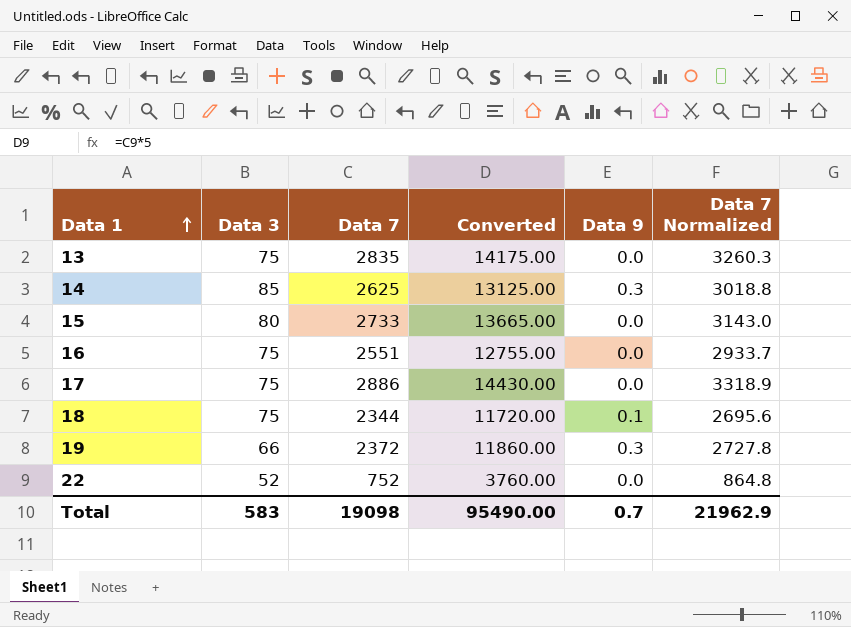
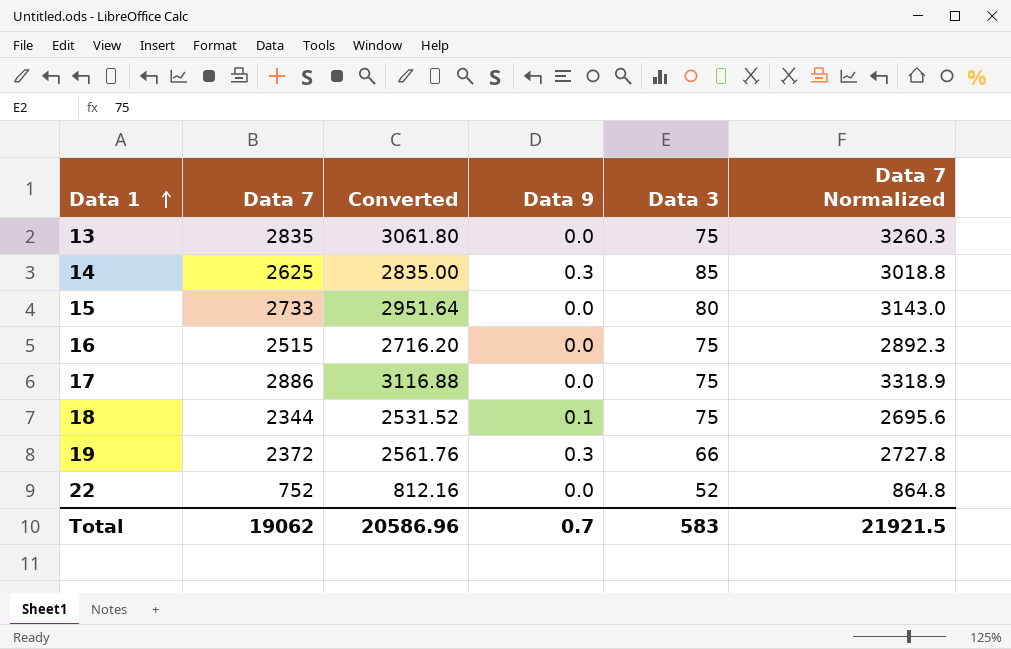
column Converted | formula: [Data 7] * 5 -> [Data 7] * 1.08
column Data 3 | position: 2 -> 5
16 | Data 7: 2551 -> 2515
16 | Data 7 Normalized: 2933.7 -> 2892.3
Total | Data 7: 19098 -> 19062
Total | Converted: 95490.00 -> 20586.96
Total | Data 7 Normalized: 21962.9 -> 21921.5

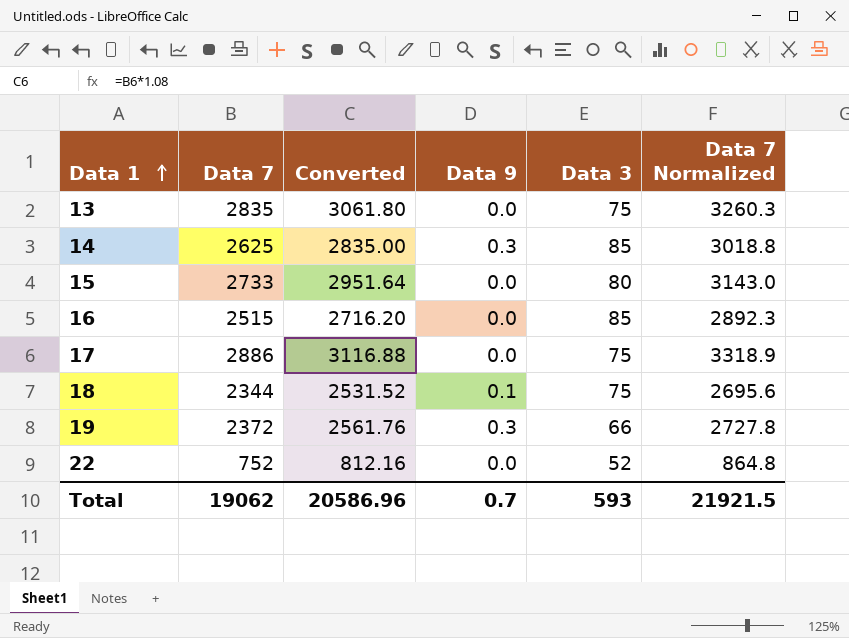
16 | Data 3: 75 -> 85
Total | Data 3: 583 -> 593

